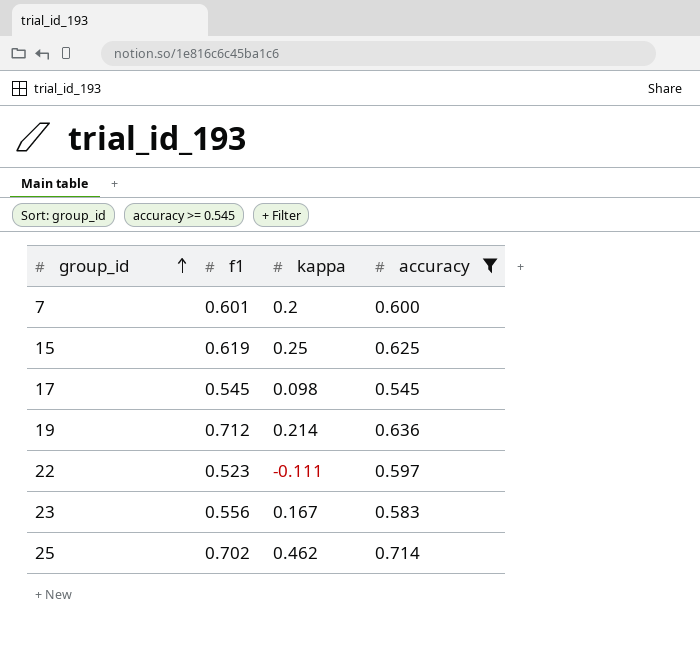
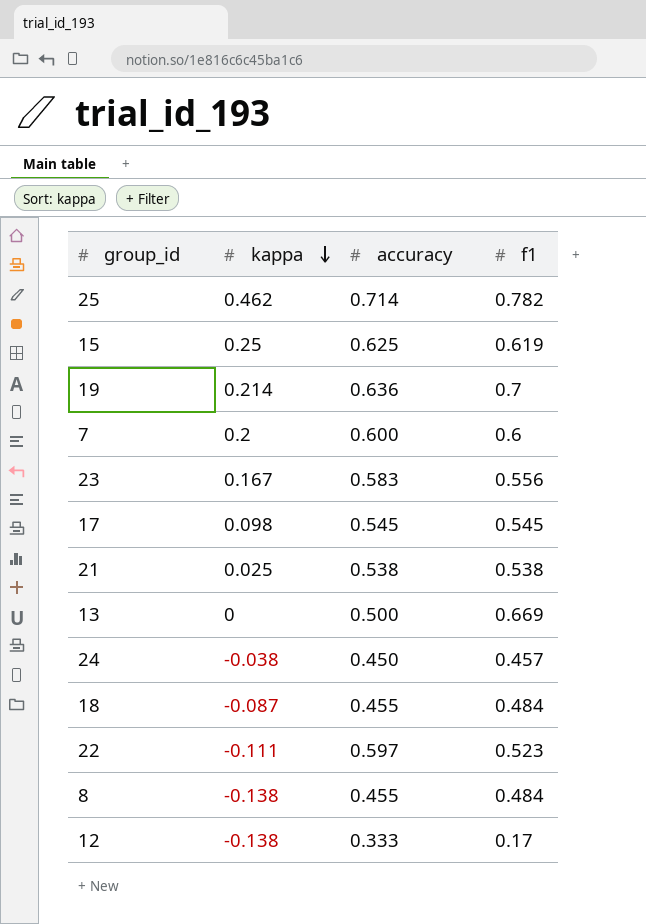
filter: accuracy >= 0.545 -> none
row order: group_id ascending -> kappa descending
column f1 | position: 2 -> 4
25 | f1: 0.702 -> 0.782
19 | f1: 0.712 -> 0.7
7 | f1: 0.601 -> 0.6

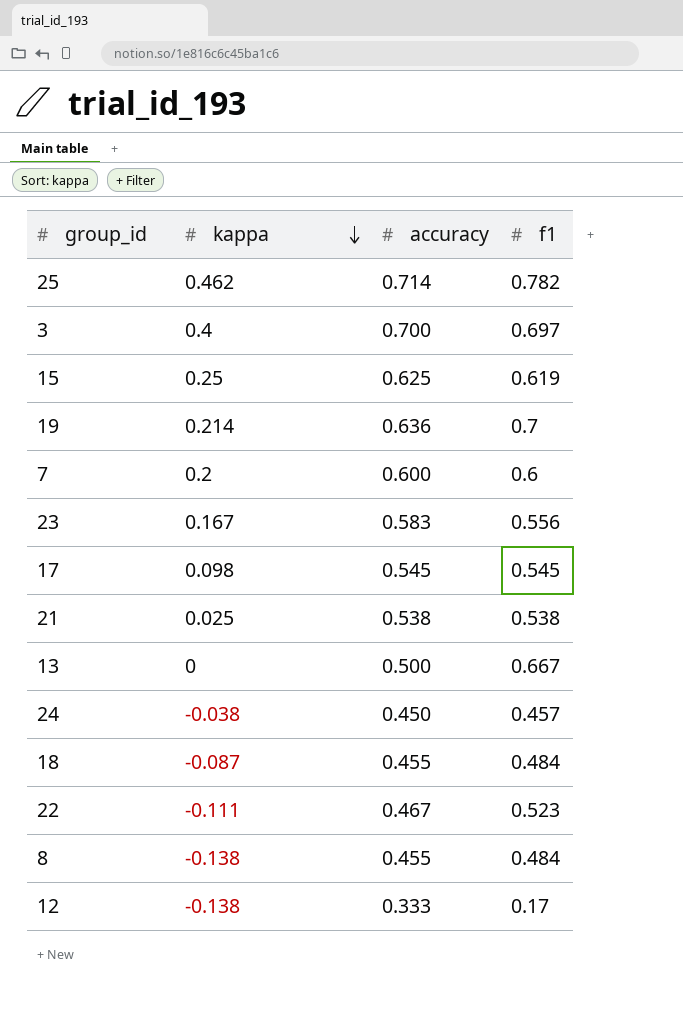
row 3: none -> 0.4 | 0.700 | 0.697
13 | f1: 0.669 -> 0.667
22 | accuracy: 0.597 -> 0.467

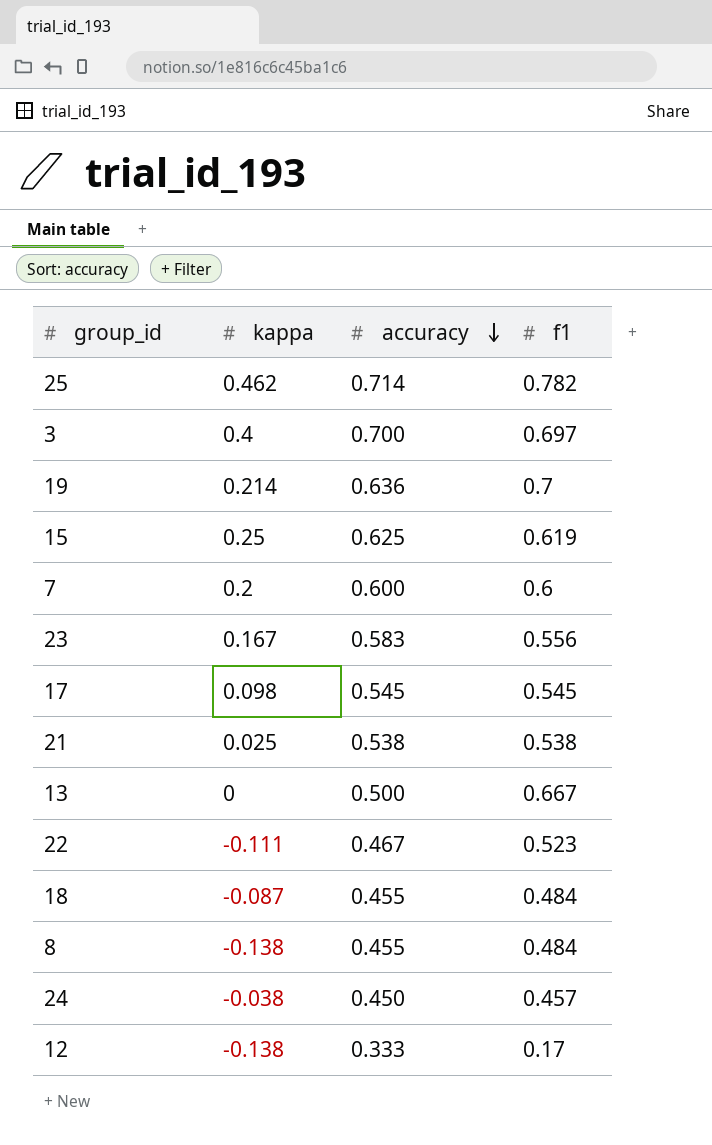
row order: kappa descending -> accuracy descending

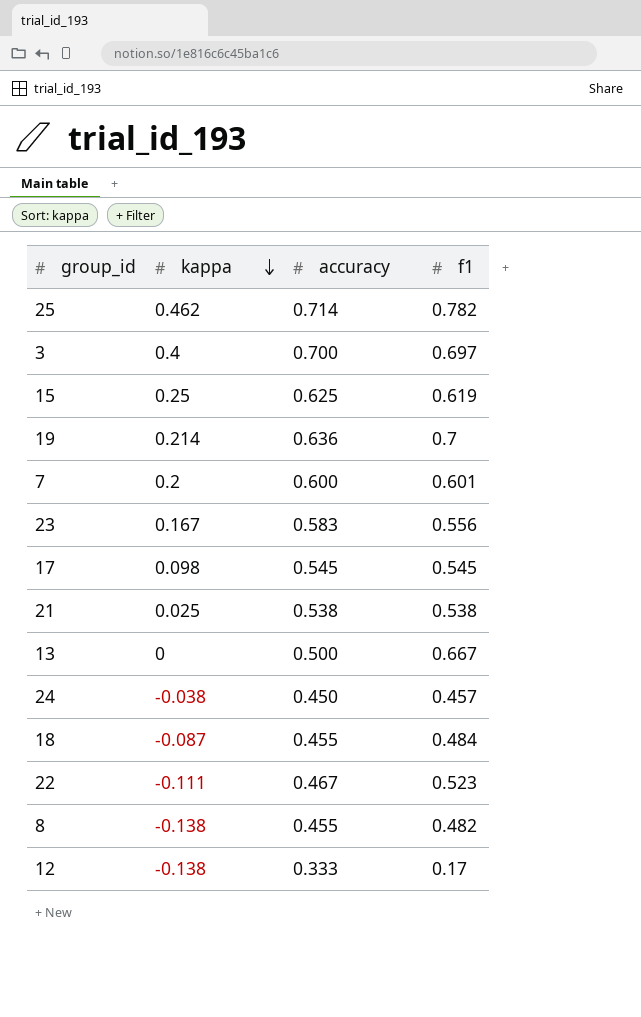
row order: accuracy descending -> kappa descending
7 | f1: 0.6 -> 0.601
8 | f1: 0.484 -> 0.482

